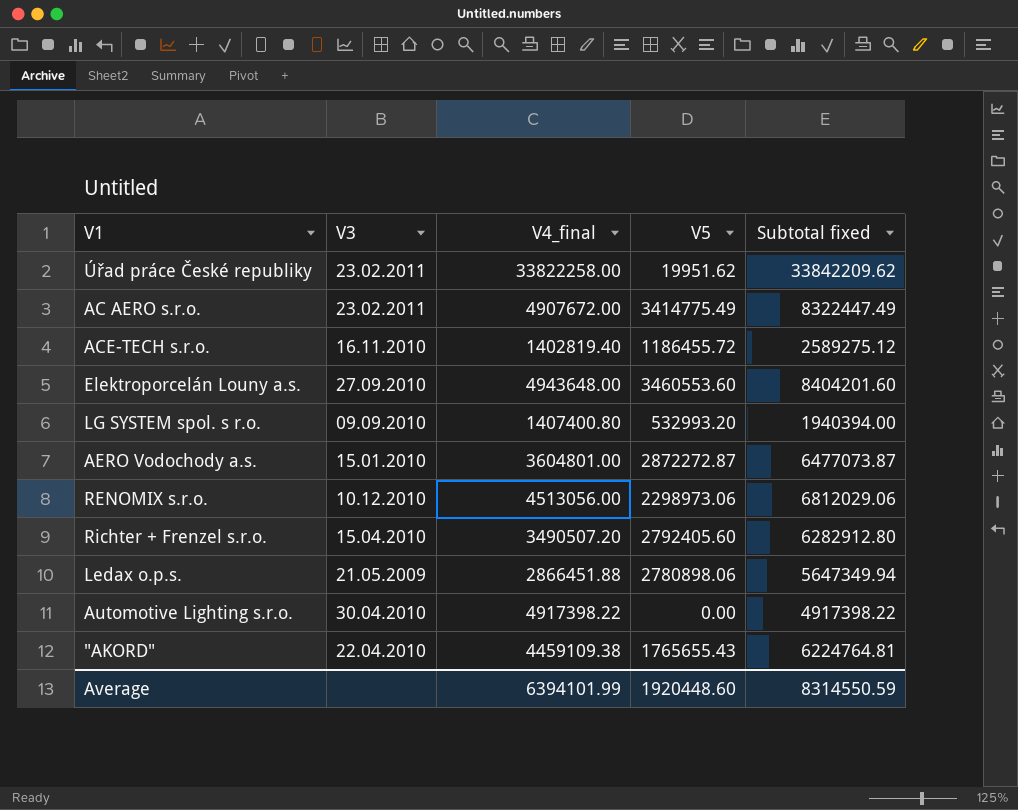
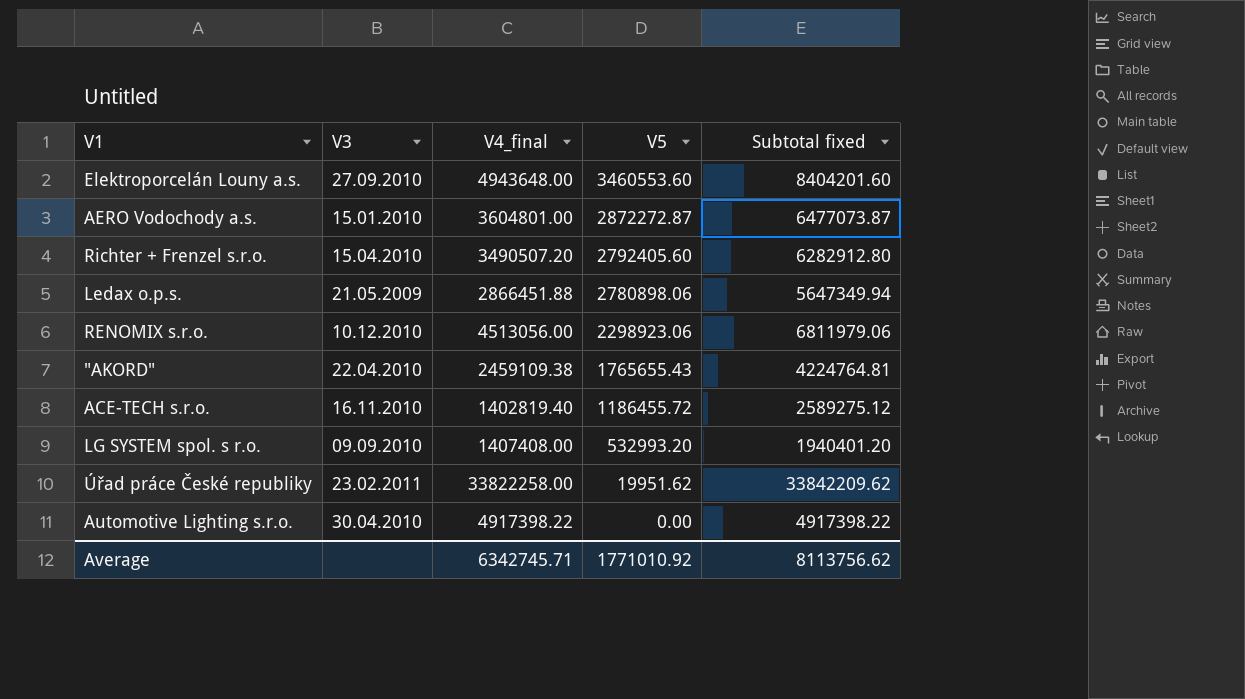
row order: none -> V5 descending
row AC AERO s.r.o.: 23.02.2011 | 4907672.00 | 3414775.49 | 8322447.49 -> none
RENOMIX s.r.o. | V5: 2298973.06 -> 2298923.06
RENOMIX s.r.o. | Subtotal fixed: 6812029.06 -> 6811979.06
"AKORD" | V4_final: 4459109.38 -> 2459109.38
"AKORD" | Subtotal fixed: 6224764.81 -> 4224764.81
LG SYSTEM spol. s r.o. | V4_final: 1407400.80 -> 1407408.00
LG SYSTEM spol. s r.o. | Subtotal fixed: 1940394.00 -> 1940401.20
Average | V4_final: 6394101.99 -> 6342745.71
Average | V5: 1920448.60 -> 1771010.92
Average | Subtotal fixed: 8314550.59 -> 8113756.62

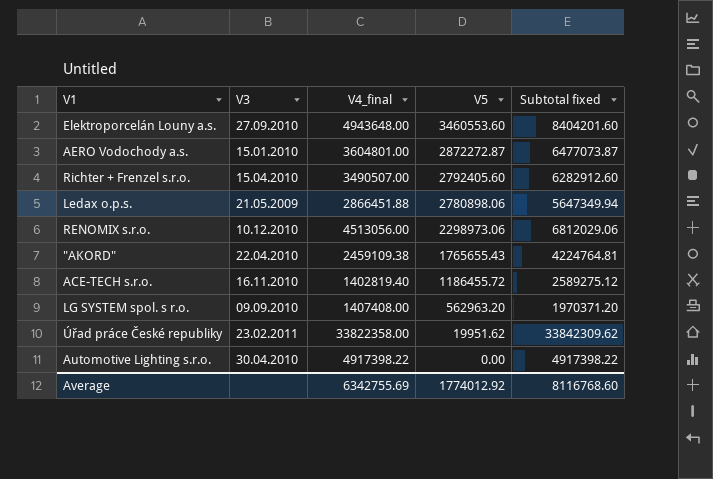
Richter + Frenzel s.r.o. | V4_final: 3490507.20 -> 3490507.00
Richter + Frenzel s.r.o. | Subtotal fixed: 6282912.80 -> 6282912.60
RENOMIX s.r.o. | V5: 2298923.06 -> 2298973.06
RENOMIX s.r.o. | Subtotal fixed: 6811979.06 -> 6812029.06
LG SYSTEM spol. s r.o. | V5: 532993.20 -> 562963.20
LG SYSTEM spol. s r.o. | Subtotal fixed: 1940401.20 -> 1970371.20
Úřad práce České republiky | V4_final: 33822258.00 -> 33822358.00
Úřad práce České republiky | Subtotal fixed: 33842209.62 -> 33842309.62
Average | V4_final: 6342745.71 -> 6342755.69
Average | V5: 1771010.92 -> 1774012.92
Average | Subtotal fixed: 8113756.62 -> 8116768.60

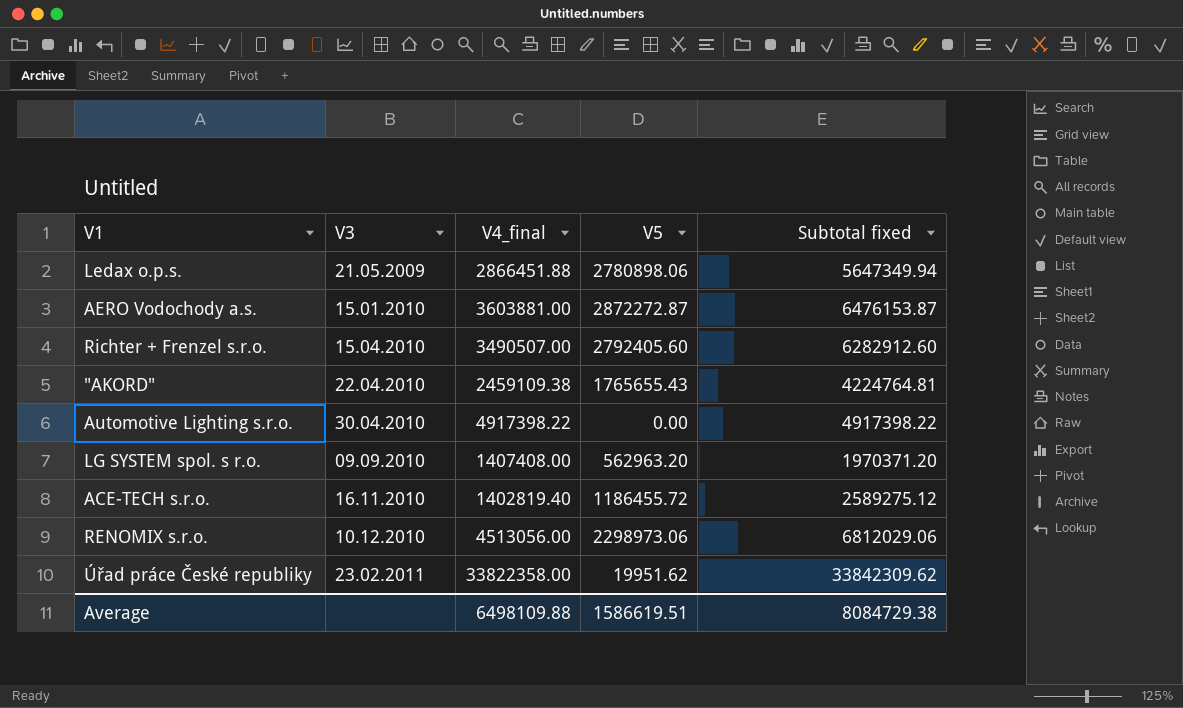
row order: V5 descending -> V3 ascending
row Elektroporcelán Louny a.s.: 27.09.2010 | 4943648.00 | 3460553.60 | 8404201.60 -> none
AERO Vodochody a.s. | V4_final: 3604801.00 -> 3603881.00
AERO Vodochody a.s. | Subtotal fixed: 6477073.87 -> 6476153.87
Average | V4_final: 6342755.69 -> 6498109.88
Average | V5: 1774012.92 -> 1586619.51
Average | Subtotal fixed: 8116768.60 -> 8084729.38

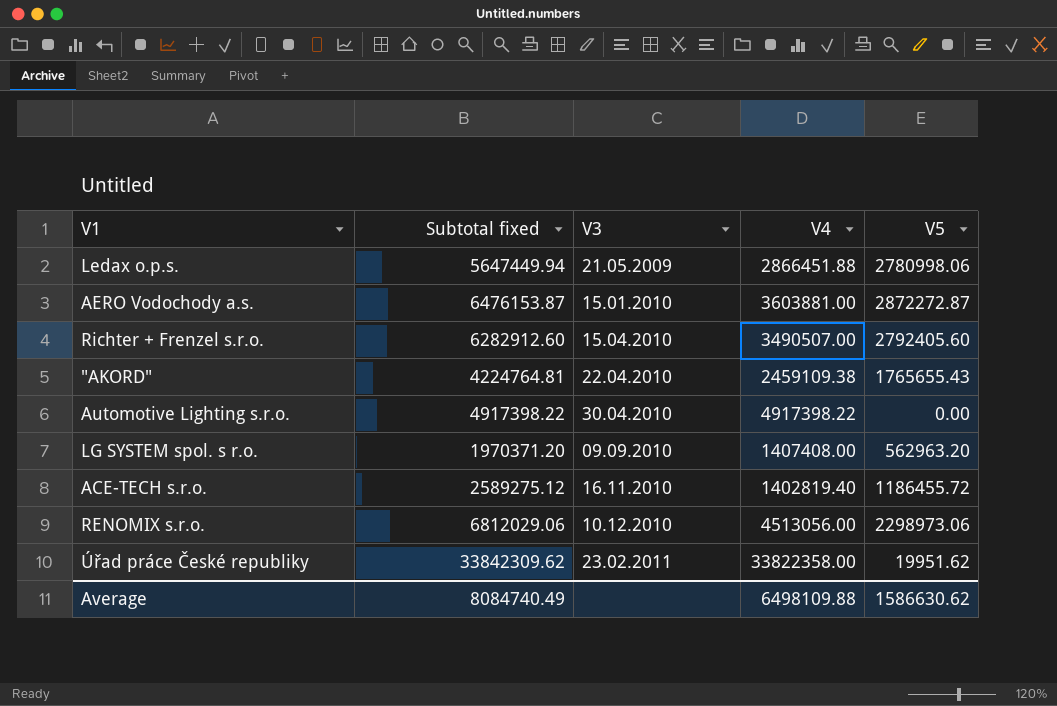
column Subtotal fixed | position: 5 -> 2
column name: V4_final -> V4
Ledax o.p.s. | Subtotal fixed: 5647349.94 -> 5647449.94
Ledax o.p.s. | V5: 2780898.06 -> 2780998.06
Average | Subtotal fixed: 8084729.38 -> 8084740.49
Average | V5: 1586619.51 -> 1586630.62

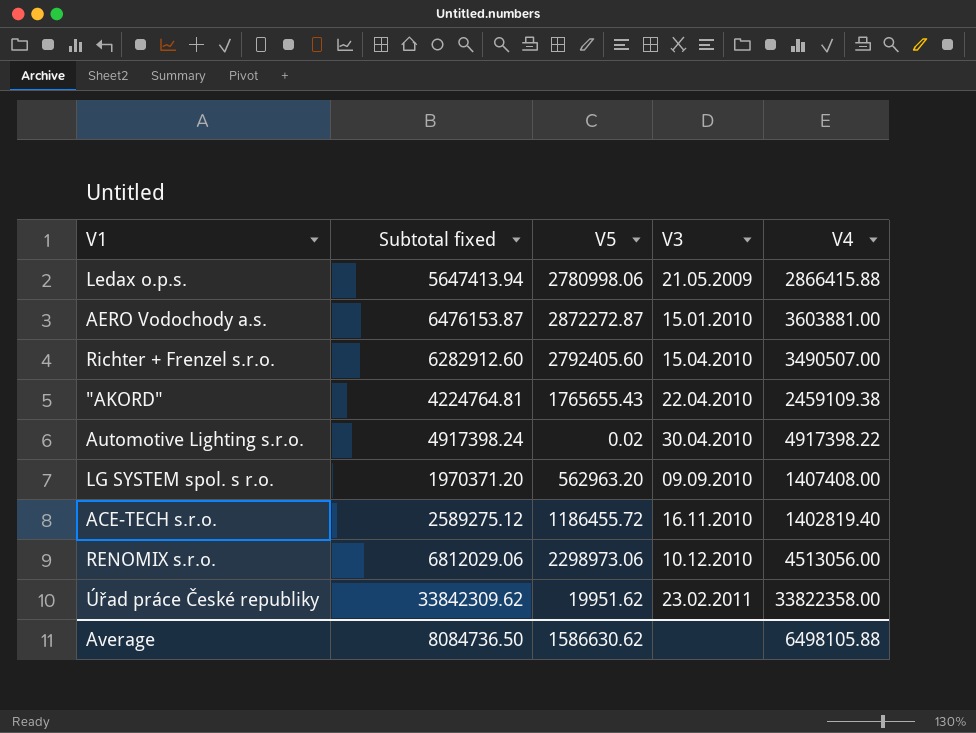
column V5 | position: 5 -> 3
Ledax o.p.s. | Subtotal fixed: 5647449.94 -> 5647413.94
Ledax o.p.s. | V4: 2866451.88 -> 2866415.88
Automotive Lighting s.r.o. | Subtotal fixed: 4917398.22 -> 4917398.24
Automotive Lighting s.r.o. | V5: 0.00 -> 0.02
Average | Subtotal fixed: 8084740.49 -> 8084736.50
Average | V4: 6498109.88 -> 6498105.88

